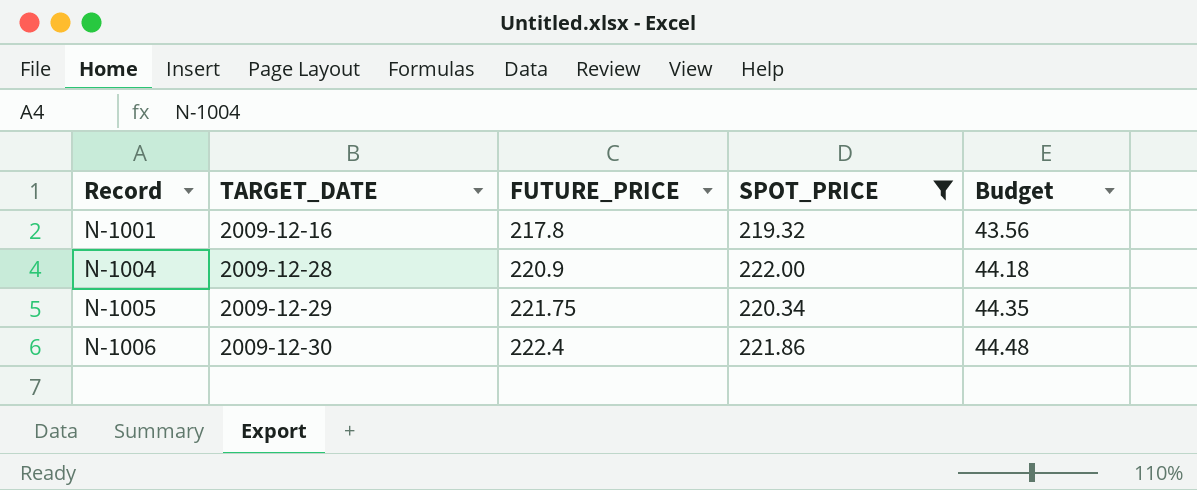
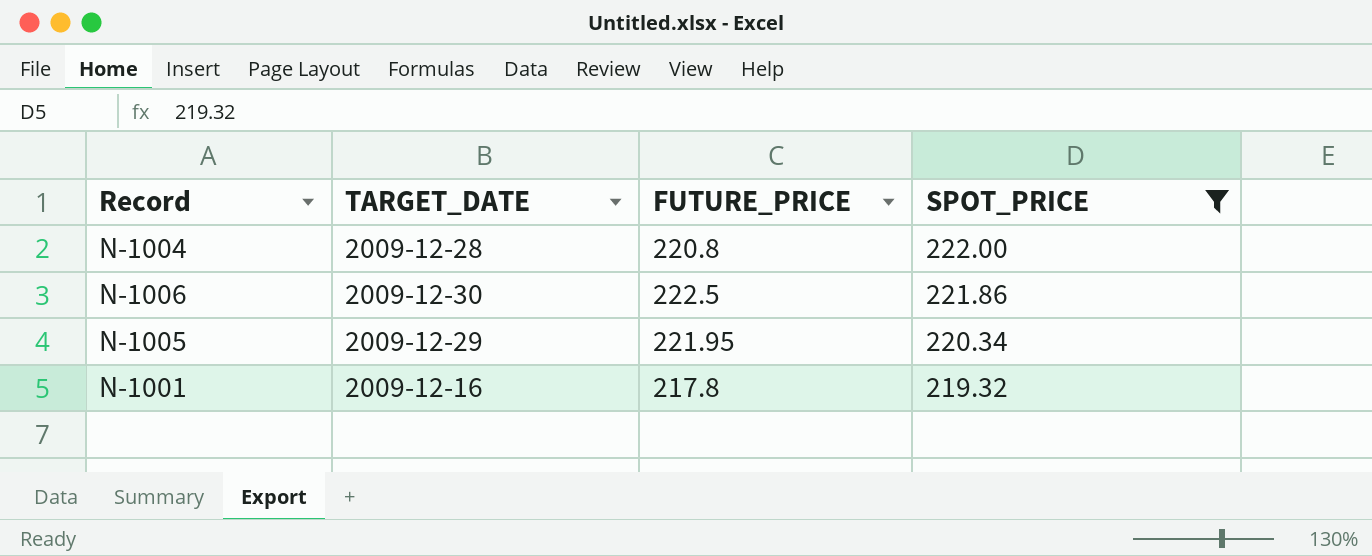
row order: Record ascending -> SPOT_PRICE descending
column Budget | formula: [FUTURE_PRICE] * 0.2 -> none
N-1004 | FUTURE_PRICE: 220.9 -> 220.8
N-1006 | FUTURE_PRICE: 222.4 -> 222.5
N-1005 | FUTURE_PRICE: 221.75 -> 221.95

